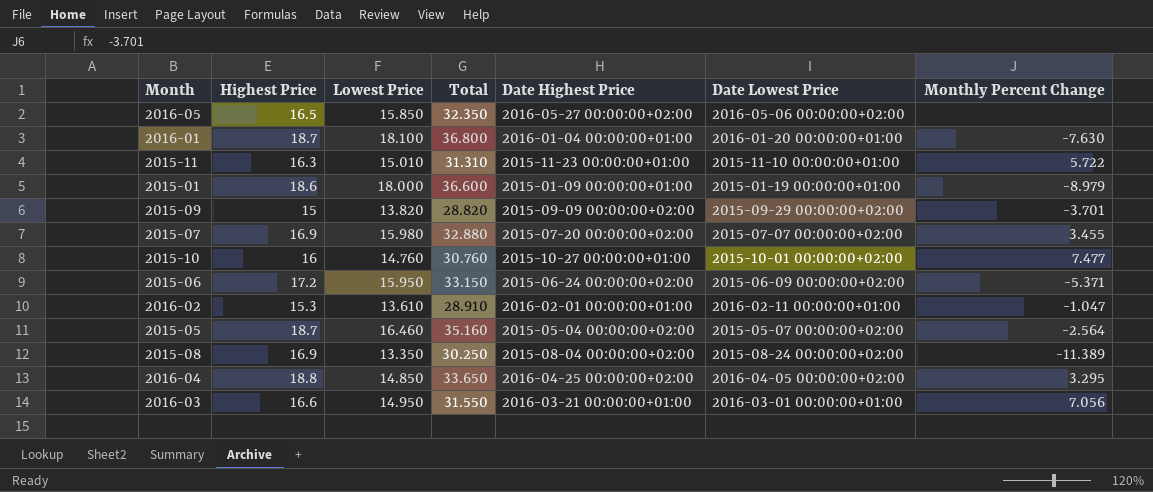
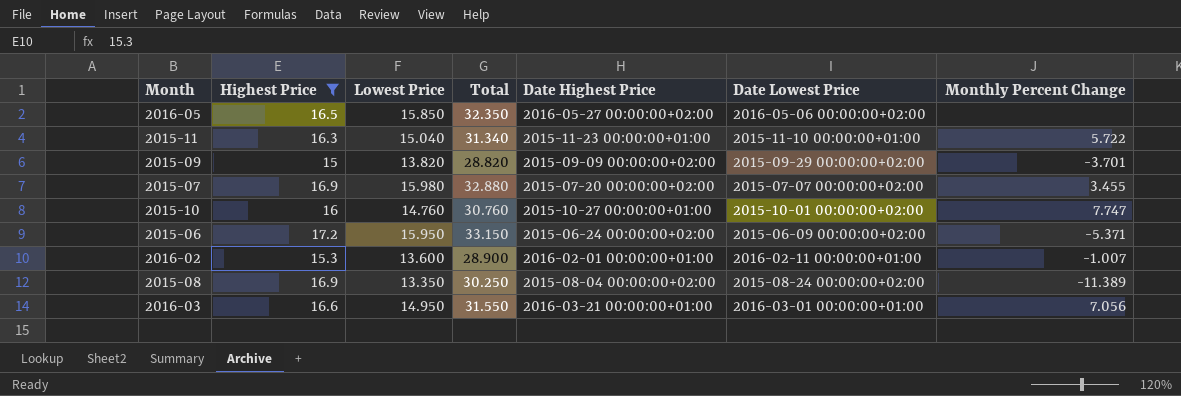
filter: none -> Highest Price <= 17.2
2015-11 | Lowest Price: 15.010 -> 15.040
2015-11 | Total: 31.310 -> 31.340
2015-10 | Monthly Percent Change: 7.477 -> 7.747
2016-02 | Lowest Price: 13.610 -> 13.600
2016-02 | Total: 28.910 -> 28.900
2016-02 | Monthly Percent Change: -1.047 -> -1.007

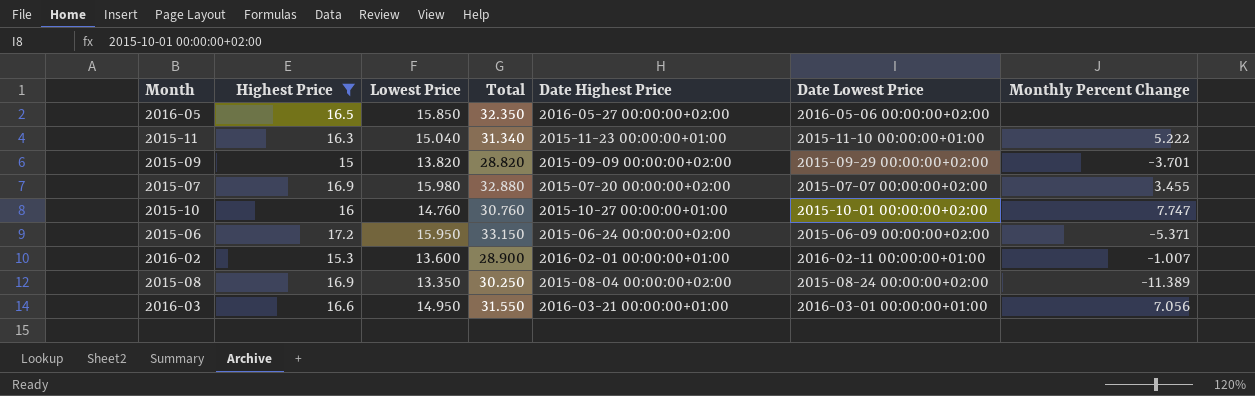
2015-11 | Monthly Percent Change: 5.722 -> 5.222

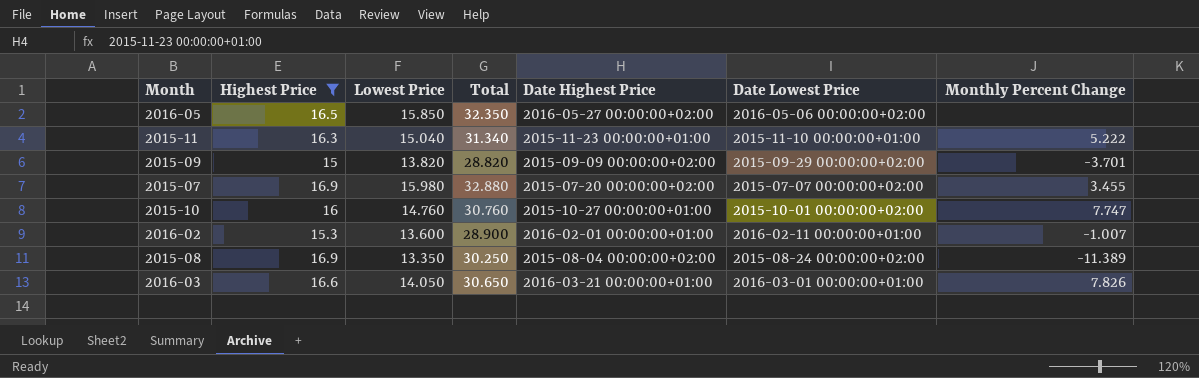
row 2015-06: 17.2 | 15.950 | 33.150 | 2015-06-24 00:00:00+02:00 | 2015-06-09 00:00:00+02:00 | -5.371 -> none
2016-03 | Lowest Price: 14.950 -> 14.050
2016-03 | Total: 31.550 -> 30.650
2016-03 | Monthly Percent Change: 7.056 -> 7.826

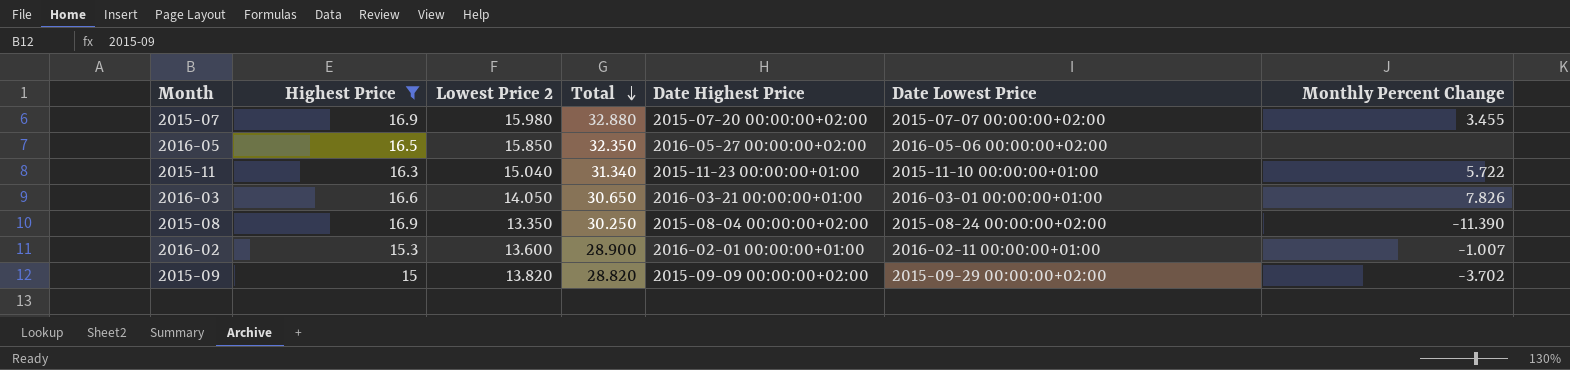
row order: none -> Total descending
column name: Lowest Price -> Lowest Price 2
row 2015-10: 16 | 14.760 | 30.760 | 2015-10-27 00:00:00+01:00 | 2015-10-01 00:00:00+02:00 | 7.747 -> none
2015-11 | Monthly Percent Change: 5.222 -> 5.722
2015-08 | Monthly Percent Change: -11.389 -> -11.390
2015-09 | Monthly Percent Change: -3.701 -> -3.702

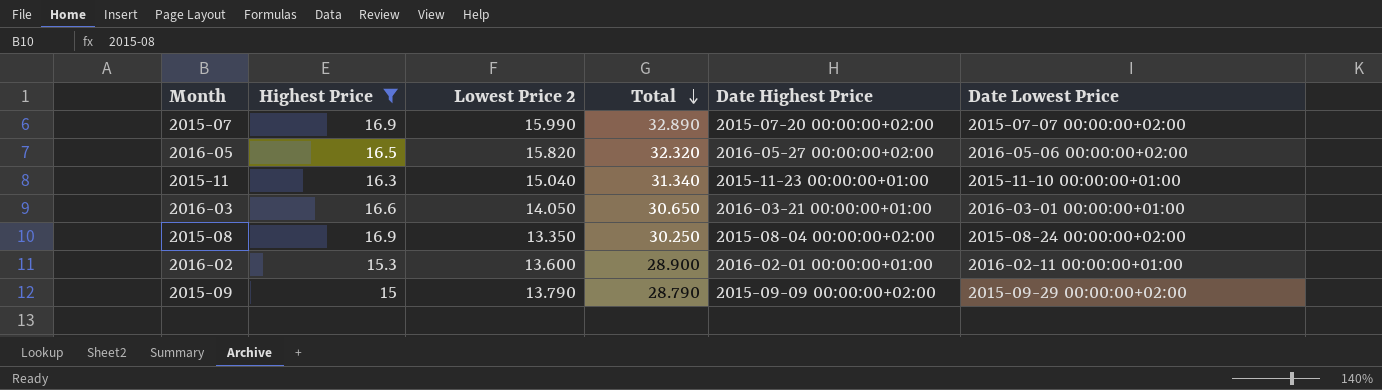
column Monthly Percent Change | position: 7 -> none
2015-07 | Lowest Price 2: 15.980 -> 15.990
2015-07 | Total: 32.880 -> 32.890
2016-05 | Lowest Price 2: 15.850 -> 15.820
2016-05 | Total: 32.350 -> 32.320
2015-09 | Lowest Price 2: 13.820 -> 13.790
2015-09 | Total: 28.820 -> 28.790

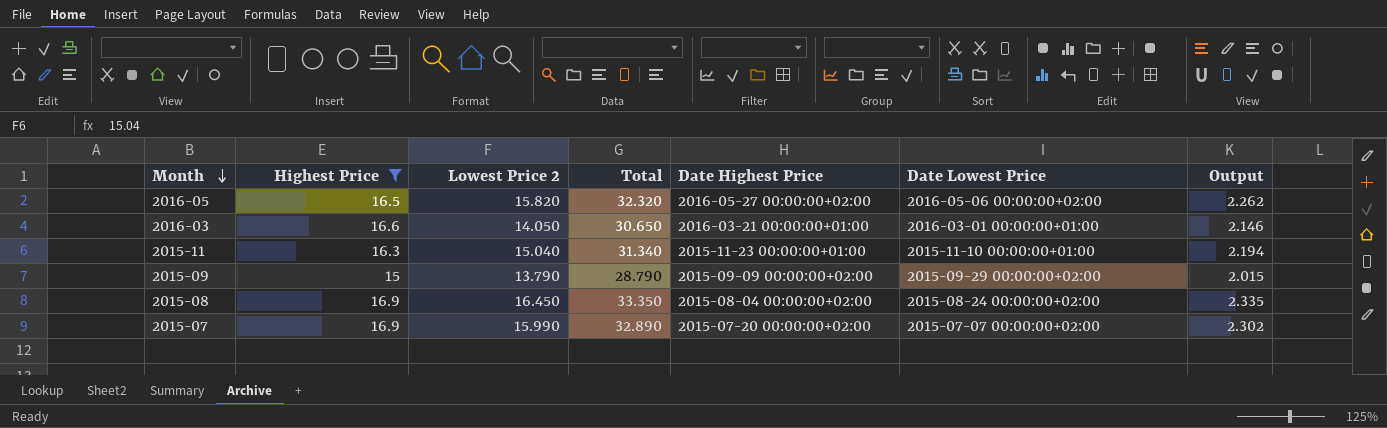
row order: Total descending -> Month descending
column Output | formula: none -> [Total] * 0.07
row 2016-02: 15.3 | 13.600 | 28.900 | 2016-02-01 00:00:00+01:00 | 2016-02-11 00:00:00+01:00 -> none
2015-08 | Lowest Price 2: 13.350 -> 16.450
2015-08 | Total: 30.250 -> 33.350

